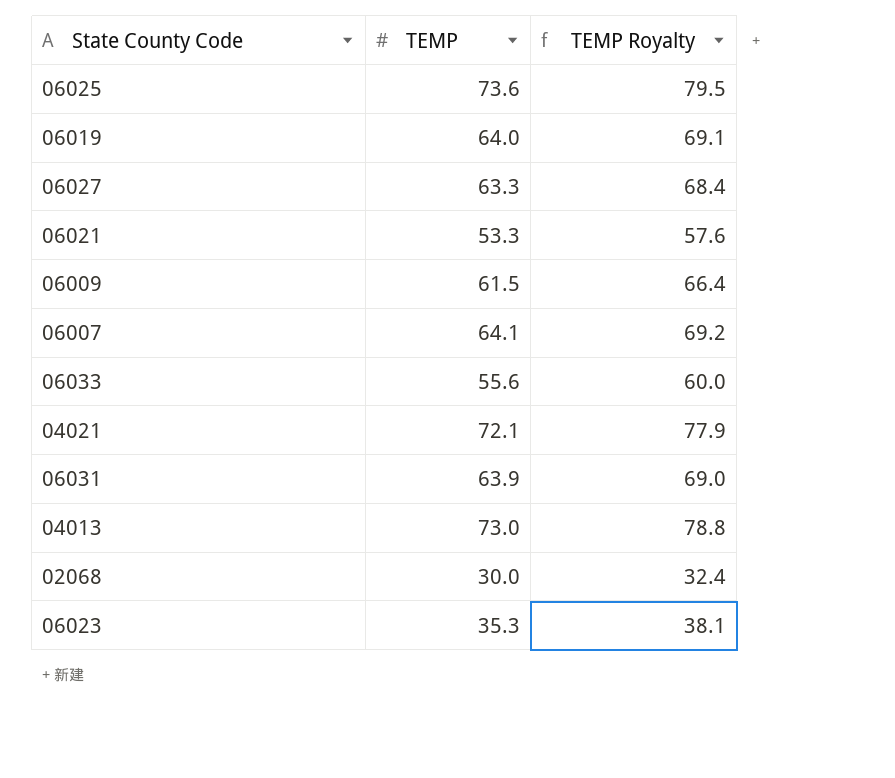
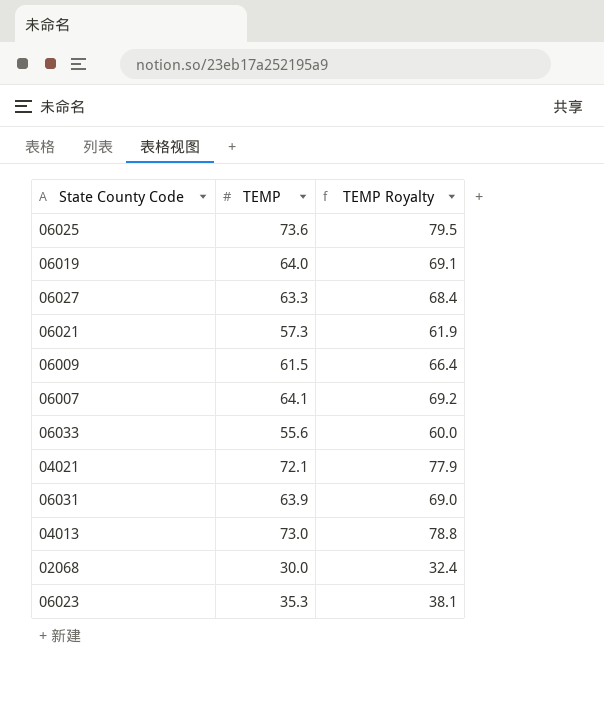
06021 | TEMP: 53.3 -> 57.3
06021 | TEMP Royalty: 57.6 -> 61.9

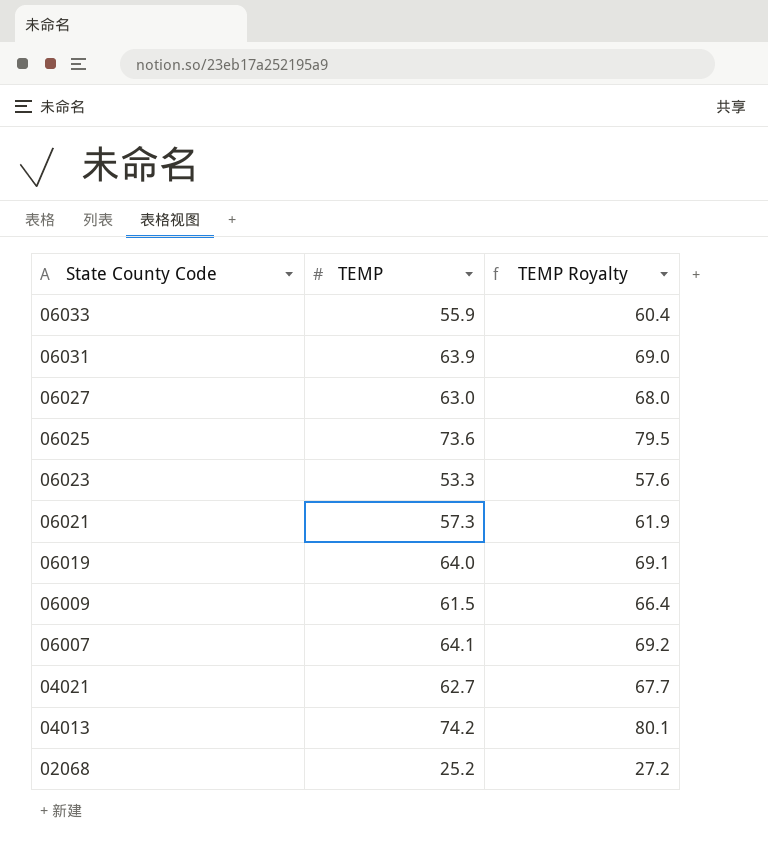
row order: none -> State County Code descending
06033 | TEMP: 55.6 -> 55.9
06033 | TEMP Royalty: 60.0 -> 60.4
06027 | TEMP: 63.3 -> 63.0
06027 | TEMP Royalty: 68.4 -> 68.0
06023 | TEMP: 35.3 -> 53.3
06023 | TEMP Royalty: 38.1 -> 57.6
04021 | TEMP: 72.1 -> 62.7
04021 | TEMP Royalty: 77.9 -> 67.7
04013 | TEMP: 73.0 -> 74.2
04013 | TEMP Royalty: 78.8 -> 80.1
02068 | TEMP: 30.0 -> 25.2
02068 | TEMP Royalty: 32.4 -> 27.2

